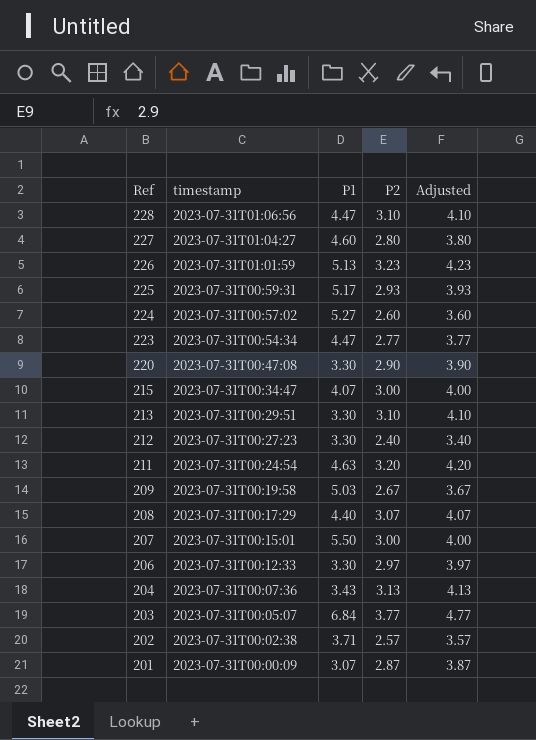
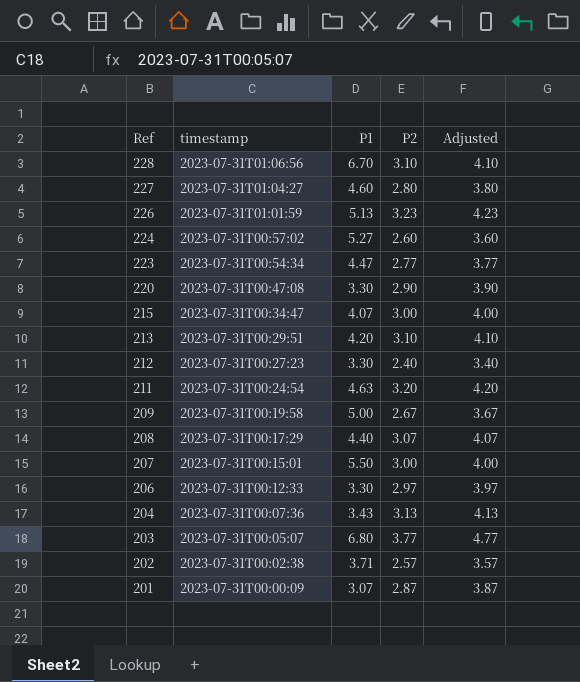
row 225: 2023-07-31T00:59:31 | 5.17 | 2.93 | 3.93 -> none
228 | P1: 4.47 -> 6.70
213 | P1: 3.30 -> 4.20
209 | P1: 5.03 -> 5.00
203 | P1: 6.84 -> 6.80

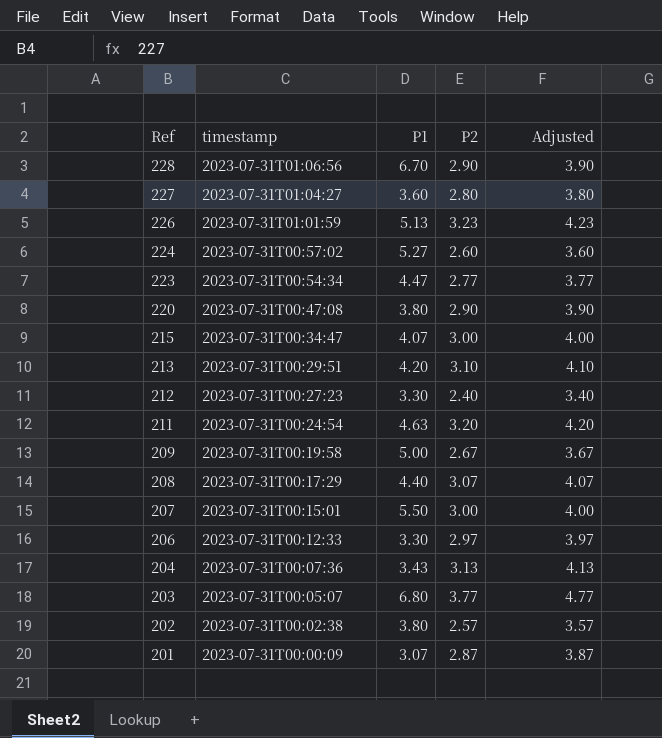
228 | P2: 3.10 -> 2.90
228 | Adjusted: 4.10 -> 3.90
227 | P1: 4.60 -> 3.60
220 | P1: 3.30 -> 3.80
202 | P1: 3.71 -> 3.80

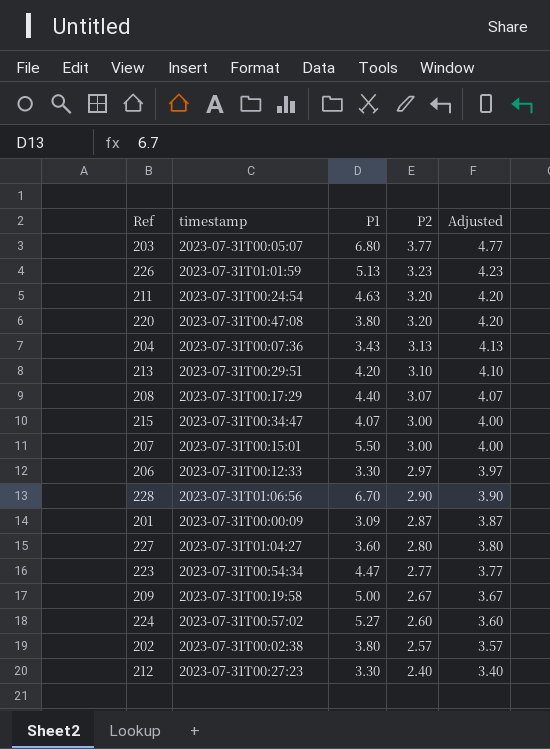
row order: Ref descending -> P2 descending
220 | P2: 2.90 -> 3.20
220 | Adjusted: 3.90 -> 4.20
201 | P1: 3.07 -> 3.09

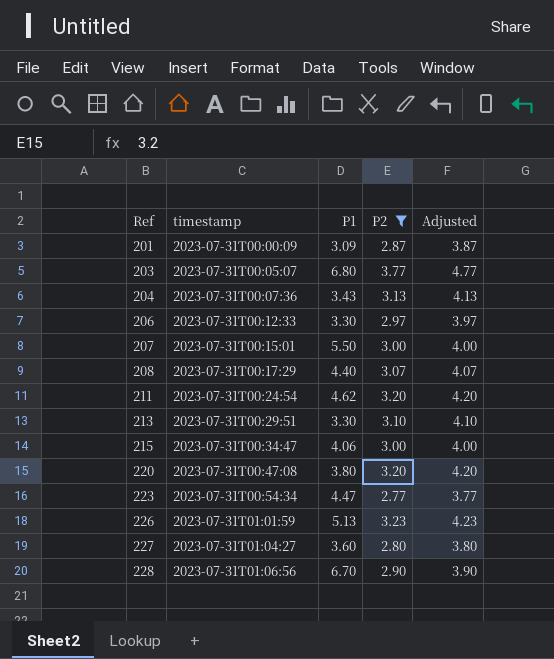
filter: none -> P2 >= 2.77
row order: P2 descending -> Ref ascending
211 | P1: 4.63 -> 4.62
213 | P1: 4.20 -> 3.30
215 | P1: 4.07 -> 4.06

